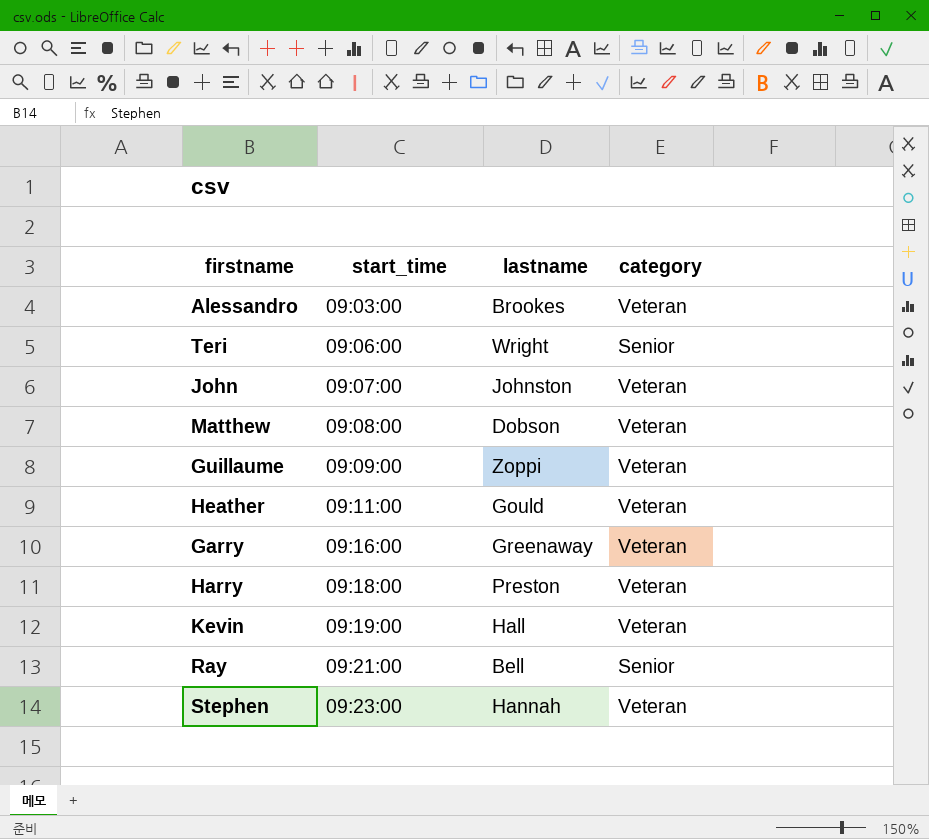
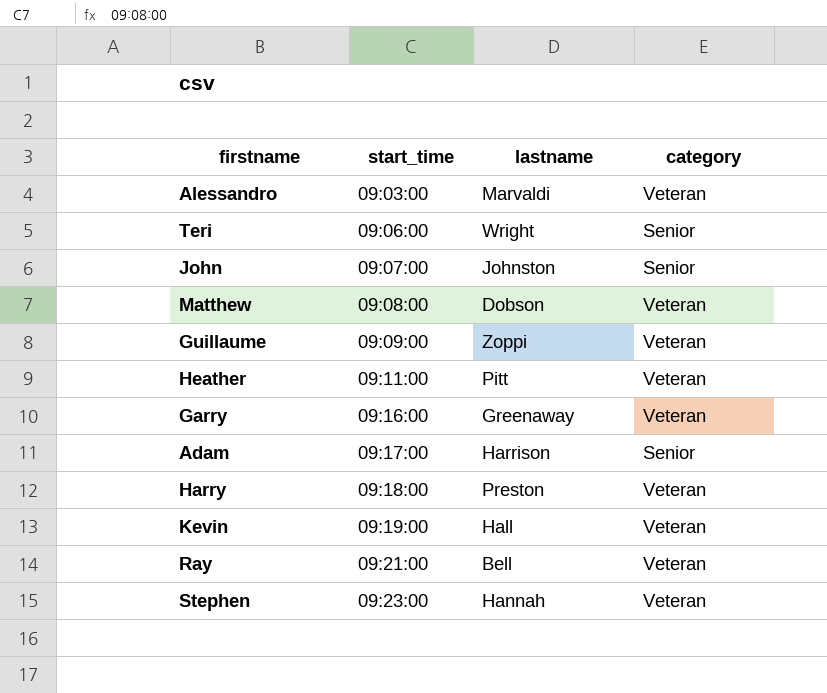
Alessandro | lastname: Brookes -> Marvaldi
John | category: Veteran -> Senior
Heather | lastname: Gould -> Pitt
row Adam: none -> 09:17:00 | Harrison | Senior
Ray | category: Senior -> Veteran

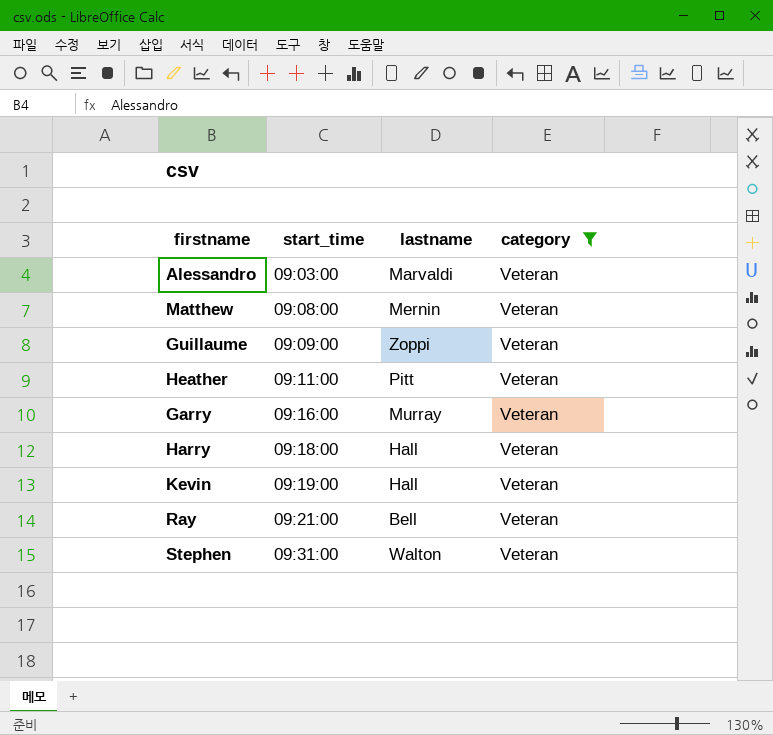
filter: none -> category = Veteran
Matthew | lastname: Dobson -> Mernin
Garry | lastname: Greenaway -> Murray
Harry | lastname: Preston -> Hall
Stephen | start_time: 09:23:00 -> 09:31:00
Stephen | lastname: Hannah -> Walton

